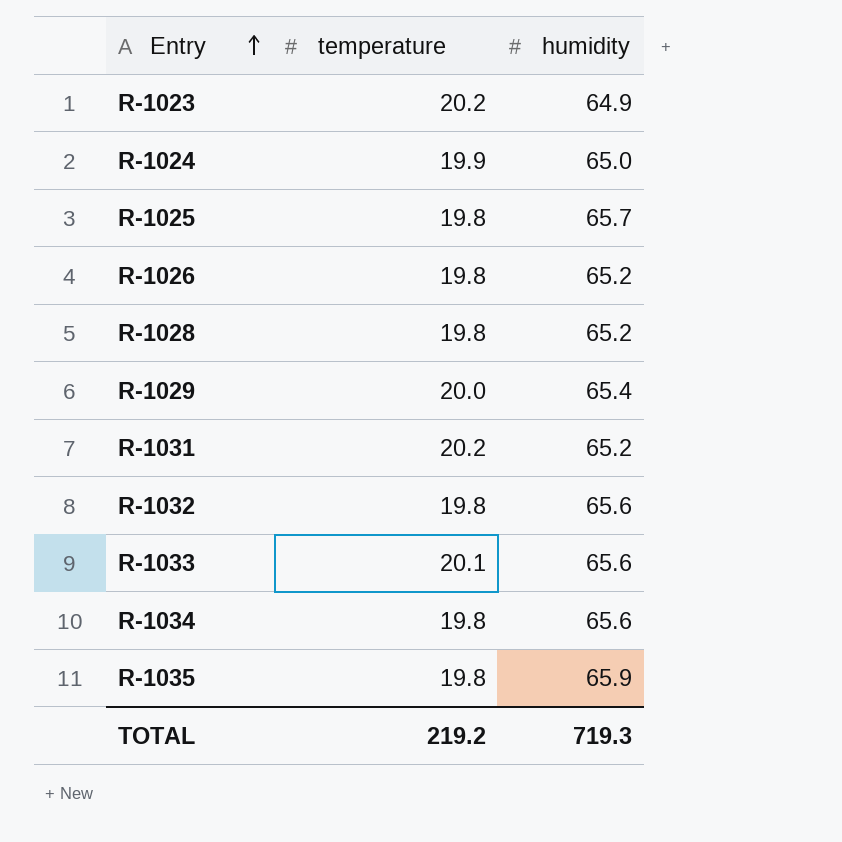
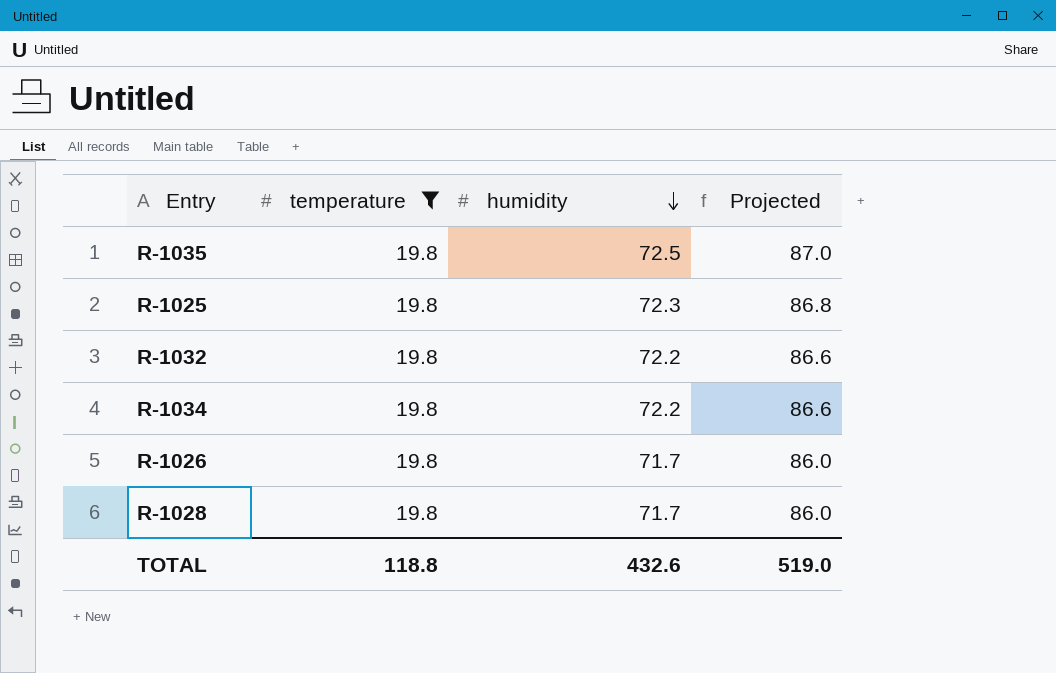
filter: none -> temperature = 19.8
row order: Entry ascending -> humidity descending
column Projected | formula: none -> [humidity] * 1.2
R-1035 | humidity: 65.9 -> 72.5
R-1025 | humidity: 65.7 -> 72.3
R-1032 | humidity: 65.6 -> 72.2
R-1034 | humidity: 65.6 -> 72.2
R-1026 | humidity: 65.2 -> 71.7
R-1028 | humidity: 65.2 -> 71.7
TOTAL | temperature: 219.2 -> 118.8
TOTAL | humidity: 719.3 -> 432.6

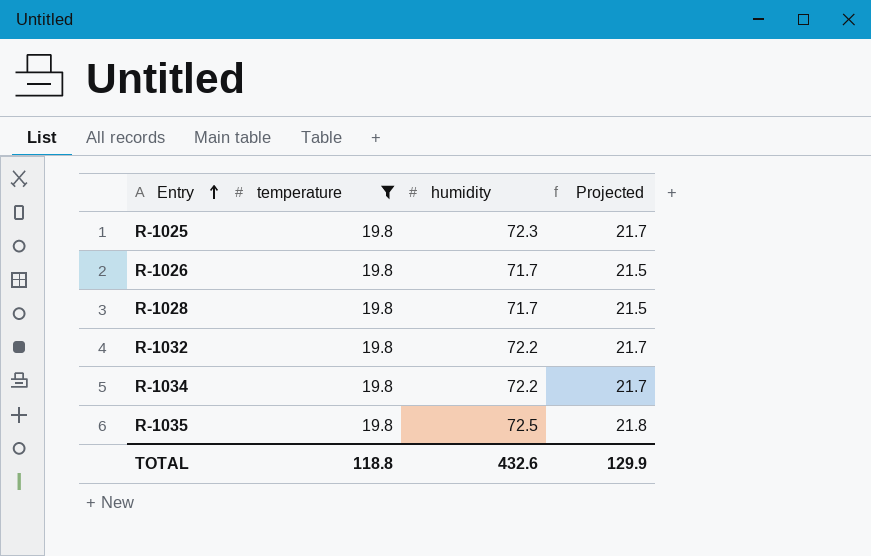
row order: humidity descending -> Entry ascending
column Projected | formula: [humidity] * 1.2 -> [humidity] * 0.3
TOTAL | Projected: 519.0 -> 129.9

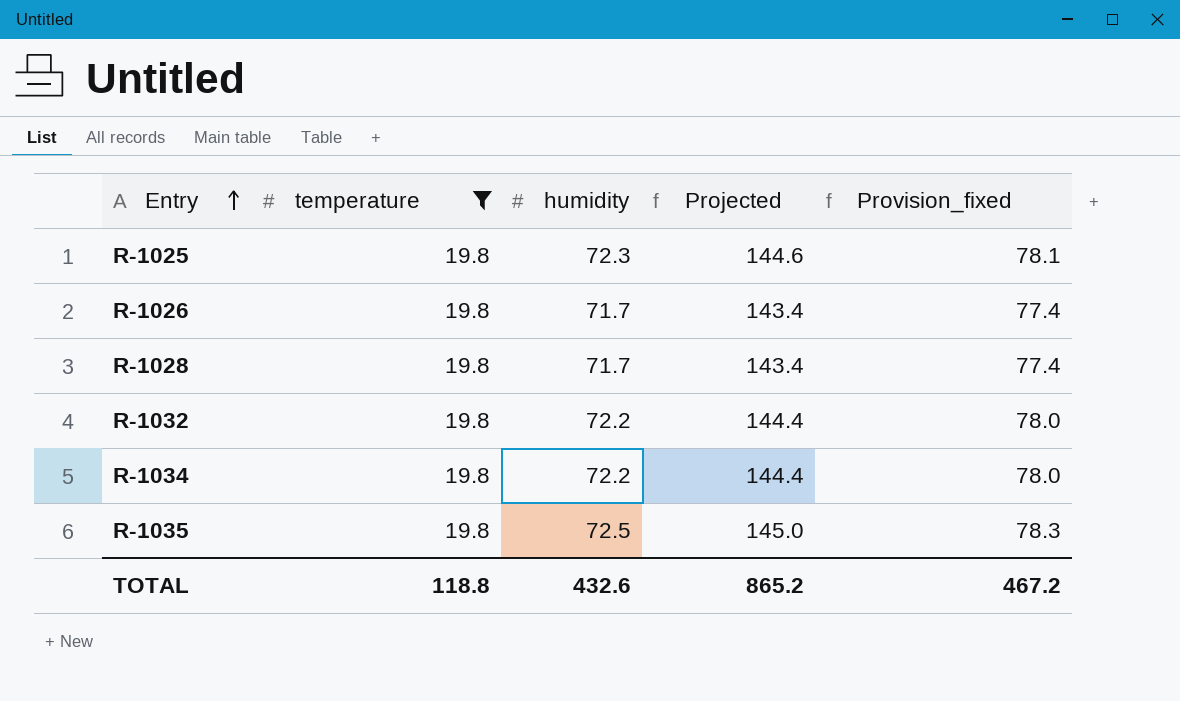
column Projected | formula: [humidity] * 0.3 -> [humidity] * 2
column Provision_fixed | formula: none -> [humidity] * 1.08
TOTAL | Projected: 129.9 -> 865.2

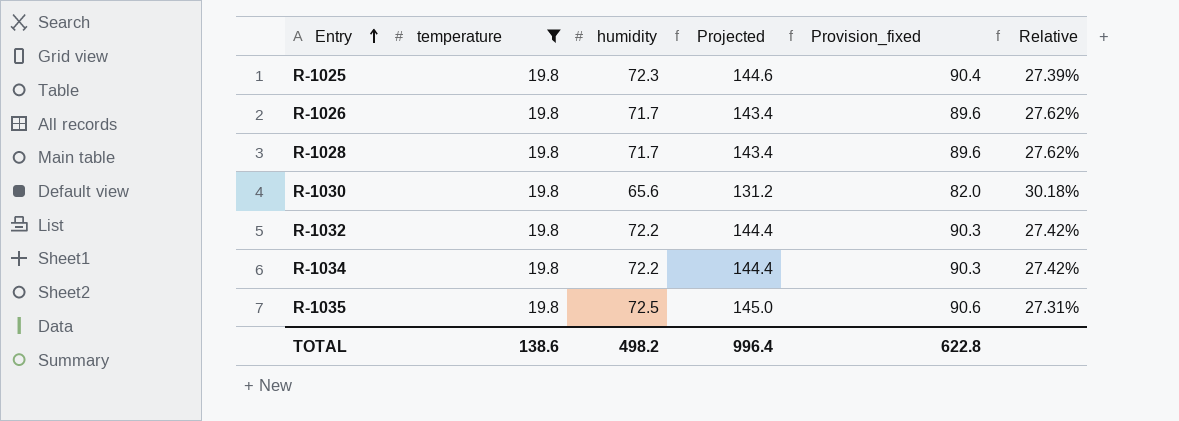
column Provision_fixed | formula: [humidity] * 1.08 -> [humidity] * 1.25
column Relative | formula: none -> [temperature] / [humidity]
row R-1030: none -> 19.8 | 65.6 | 131.2 | 82.0 | 30.18%
TOTAL | temperature: 118.8 -> 138.6
TOTAL | humidity: 432.6 -> 498.2
TOTAL | Projected: 865.2 -> 996.4
TOTAL | Provision_fixed: 467.2 -> 622.8

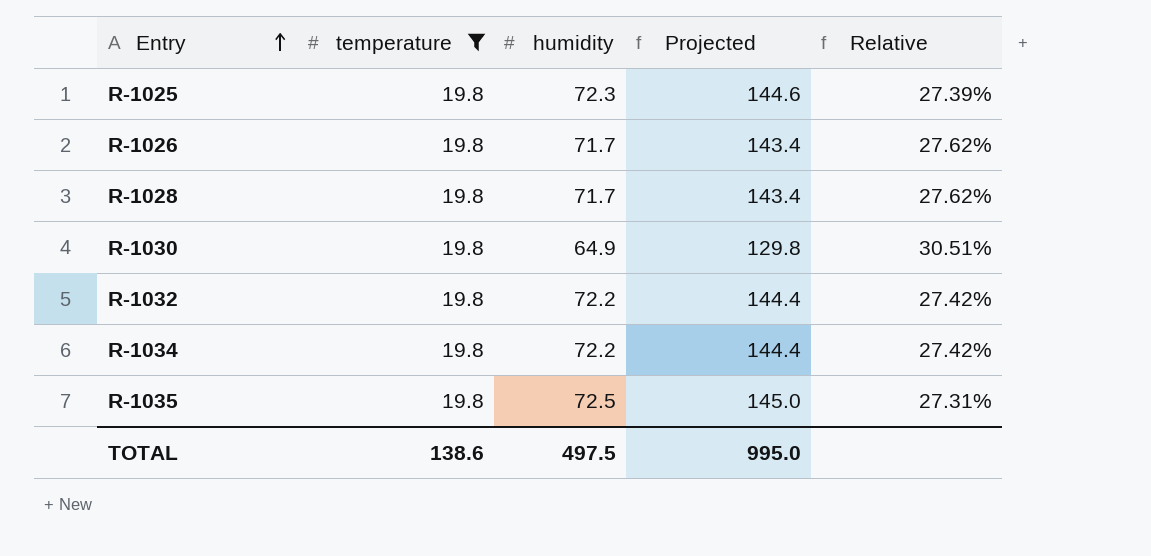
column Provision_fixed | formula: [humidity] * 1.25 -> none
R-1030 | humidity: 65.6 -> 64.9
R-1030 | Projected: 131.2 -> 129.8
R-1030 | Relative: 30.18% -> 30.51%
TOTAL | humidity: 498.2 -> 497.5
TOTAL | Projected: 996.4 -> 995.0

